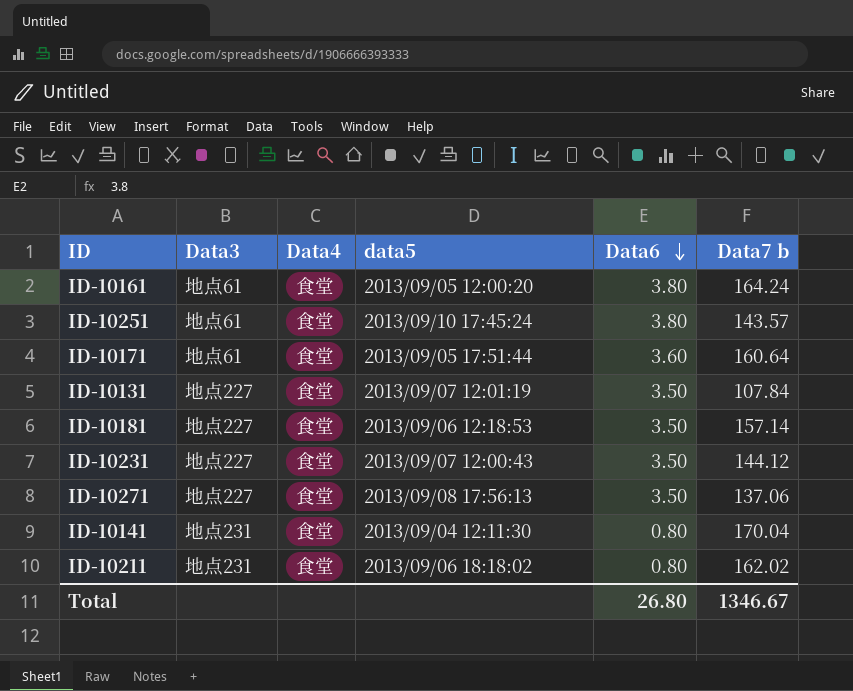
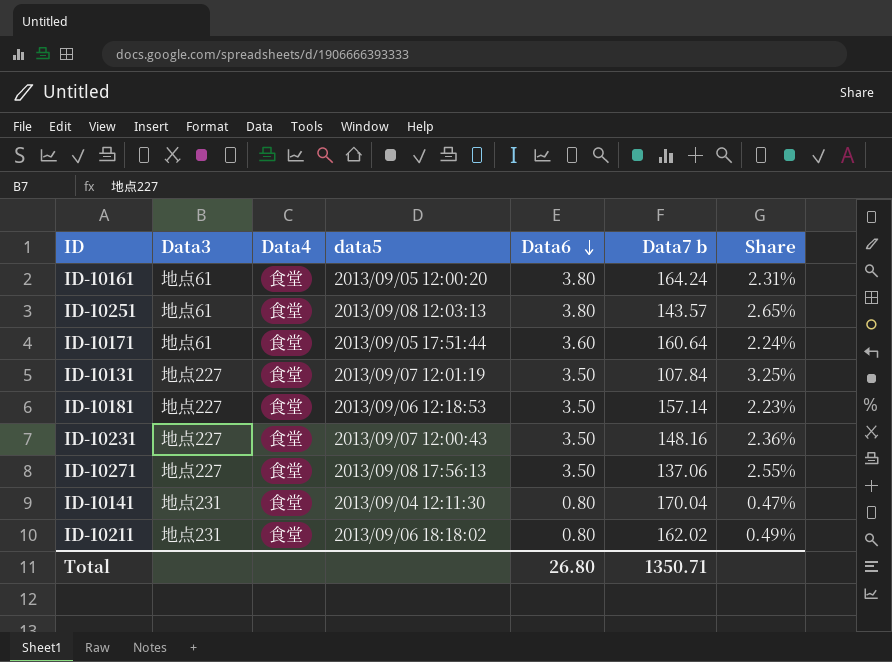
column Share | formula: none -> [Data6] / [Data7 b]
ID-10251 | data5: 2013/09/10 17:45:24 -> 2013/09/08 12:03:13
ID-10231 | Data7 b: 144.12 -> 148.16
Total | Data7 b: 1346.67 -> 1350.71

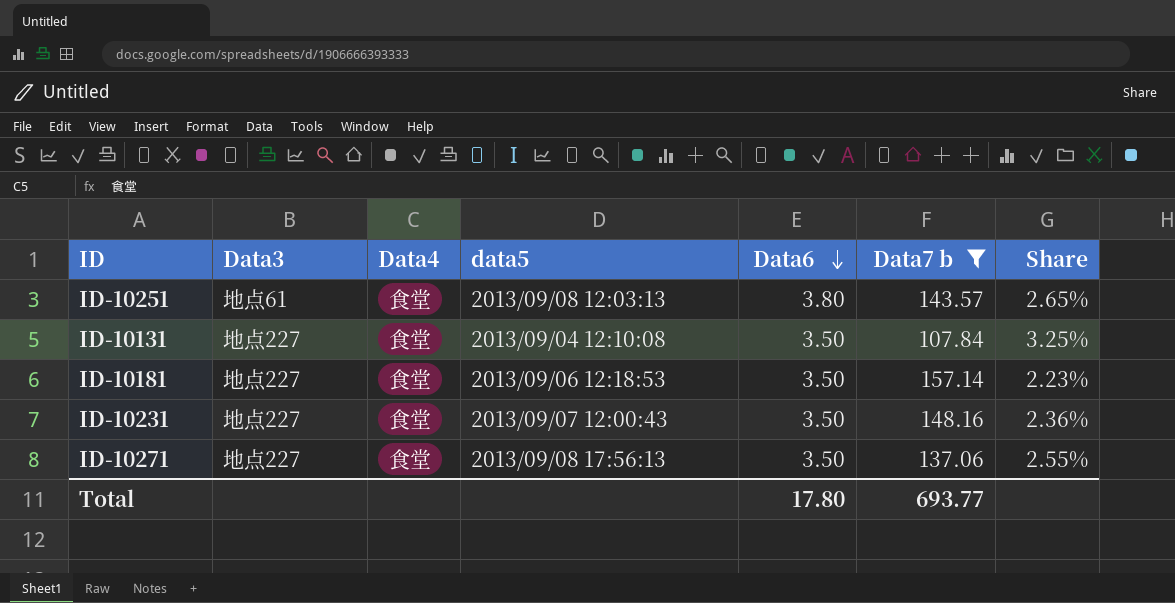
filter: none -> Data7 b <= 157.14
ID-10131 | data5: 2013/09/07 12:01:19 -> 2013/09/04 12:10:08
Total | Data6: 26.80 -> 17.80
Total | Data7 b: 1350.71 -> 693.77

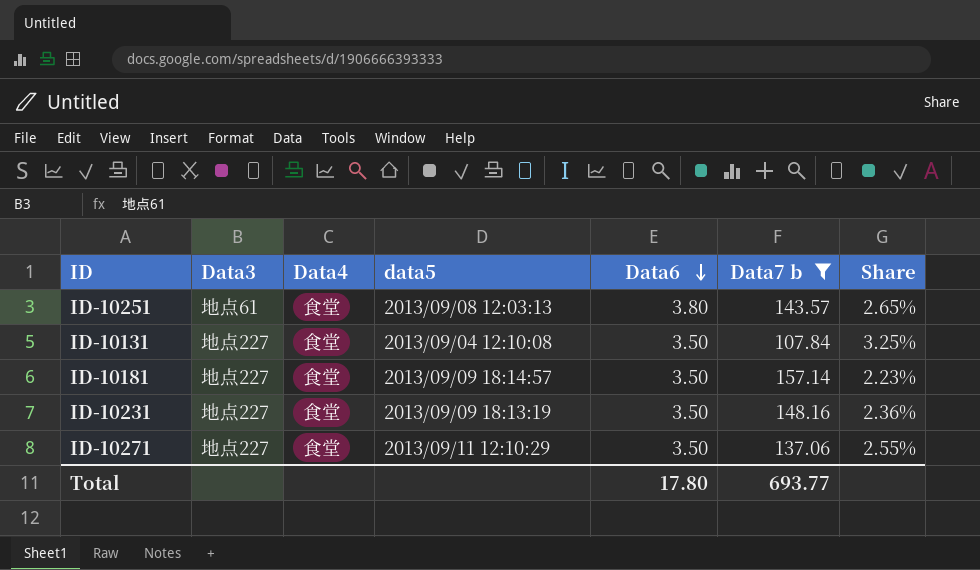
ID-10181 | data5: 2013/09/06 12:18:53 -> 2013/09/09 18:14:57
ID-10231 | data5: 2013/09/07 12:00:43 -> 2013/09/09 18:13:19
ID-10271 | data5: 2013/09/08 17:56:13 -> 2013/09/11 12:10:29

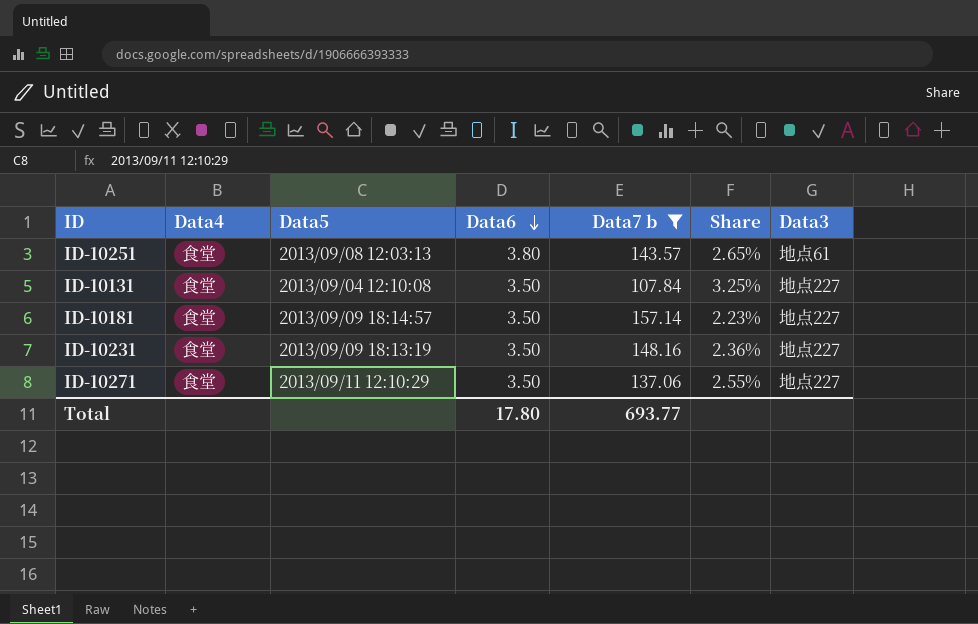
column name: data5 -> Data5
column Data3 | position: 2 -> 7

